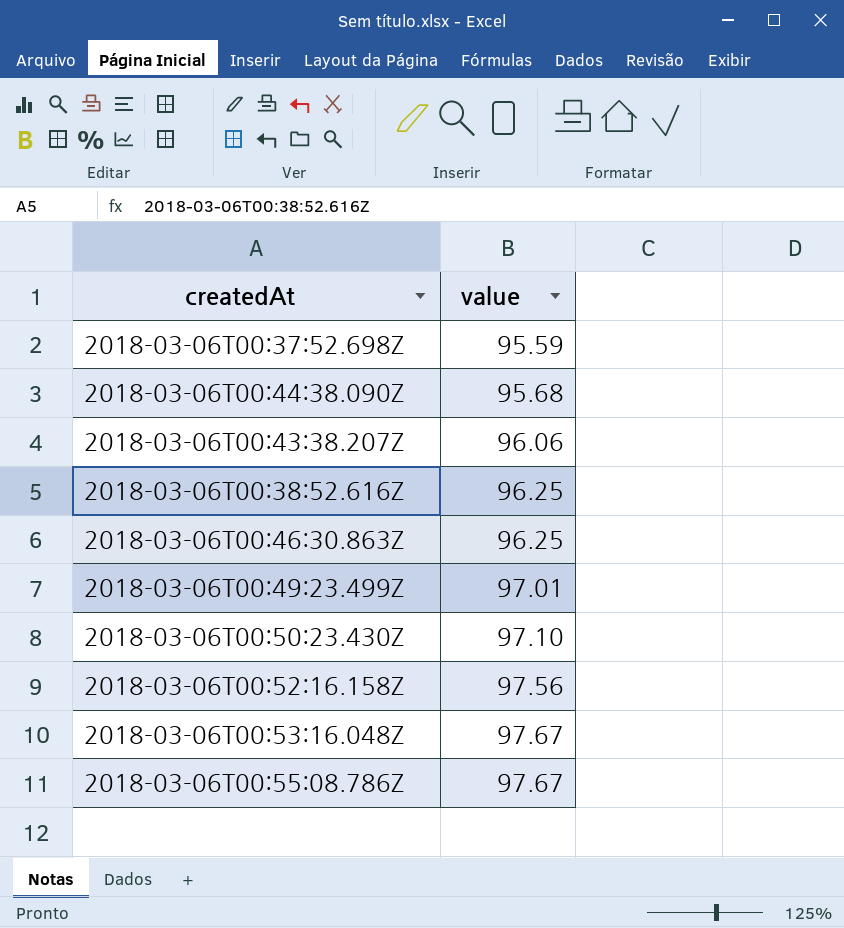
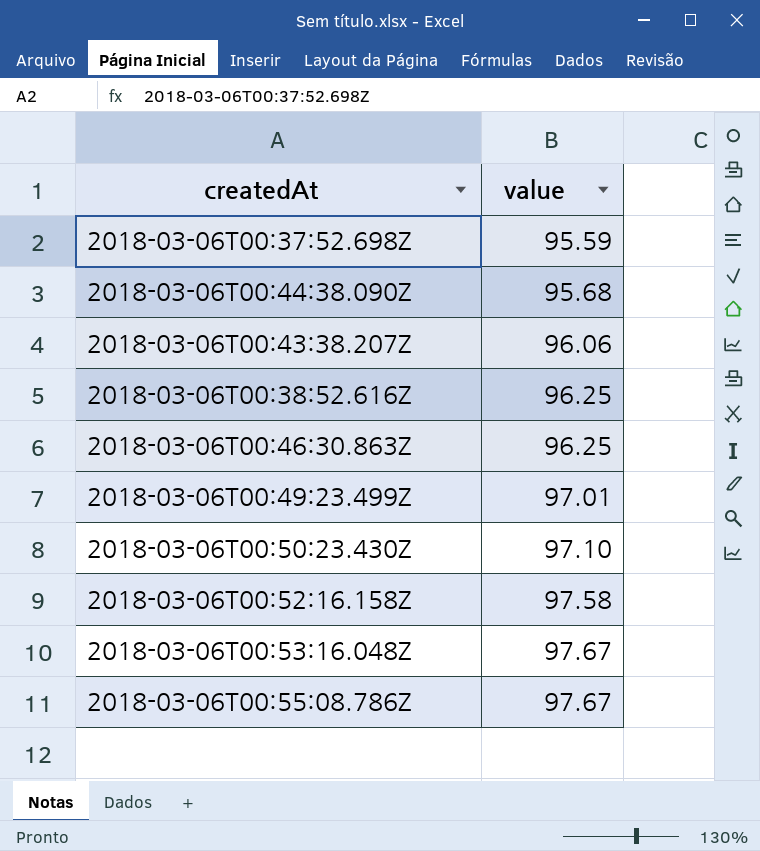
2018-03-06T00:52:16.158Z | value: 97.56 -> 97.58

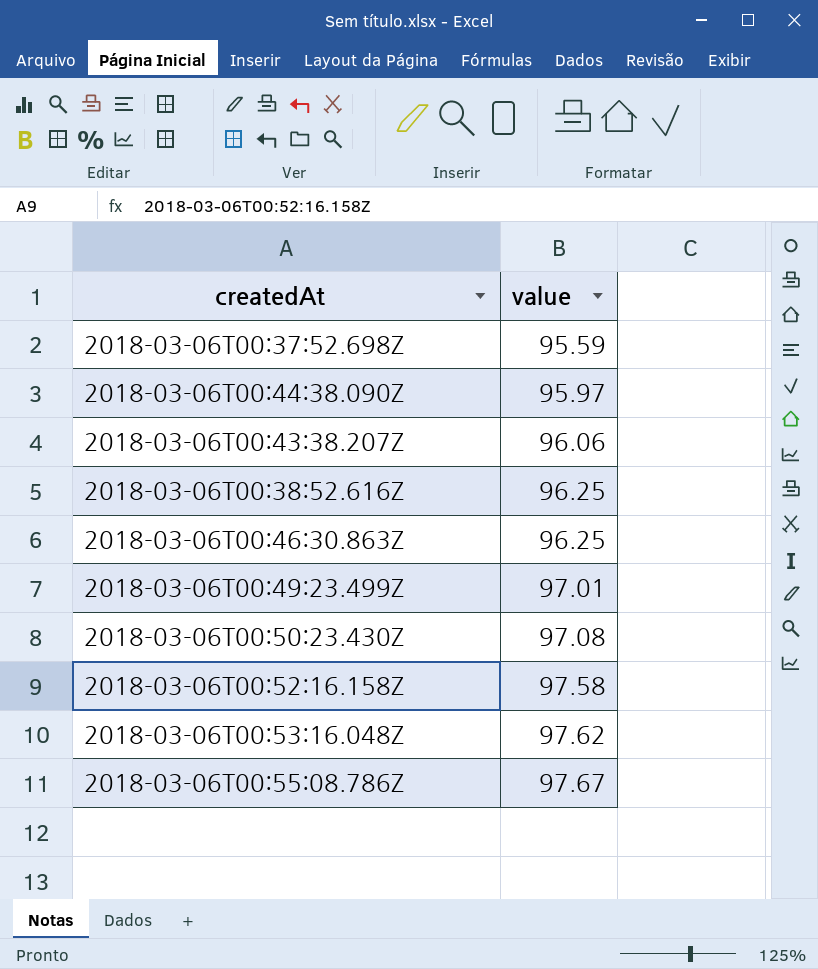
2018-03-06T00:44:38.090Z | value: 95.68 -> 95.97
2018-03-06T00:50:23.430Z | value: 97.10 -> 97.08
2018-03-06T00:53:16.048Z | value: 97.67 -> 97.62

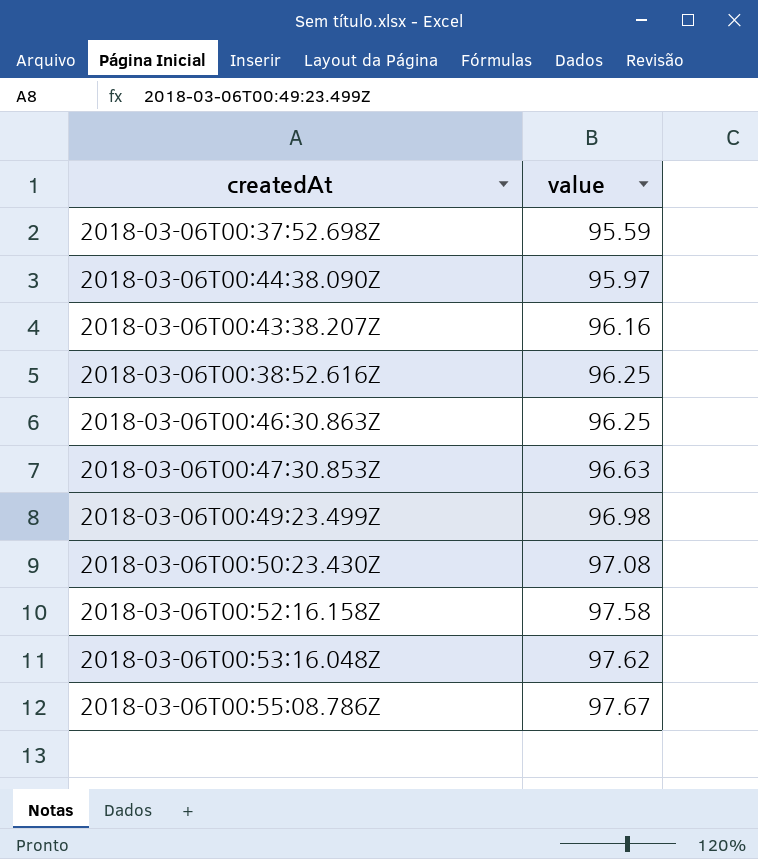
2018-03-06T00:43:38.207Z | value: 96.06 -> 96.16
row 2018-03-06T00:47:30.853Z: none -> 96.63
2018-03-06T00:49:23.499Z | value: 97.01 -> 96.98

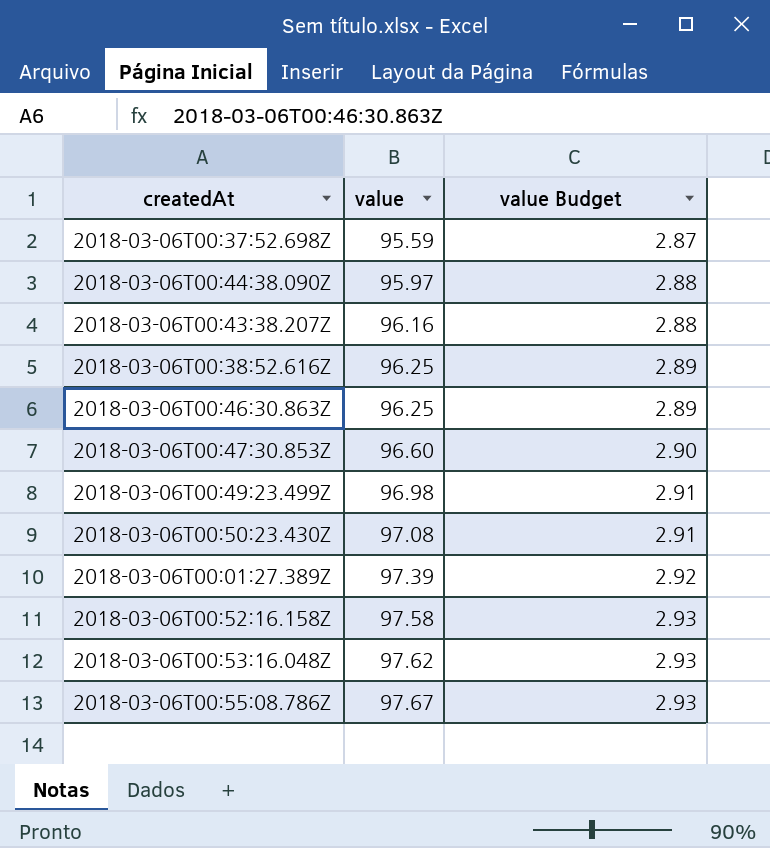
column value Budget | formula: none -> [value] * 0.03
2018-03-06T00:47:30.853Z | value: 96.63 -> 96.60
row 2018-03-06T00:01:27.389Z: none -> 97.39 | 2.92

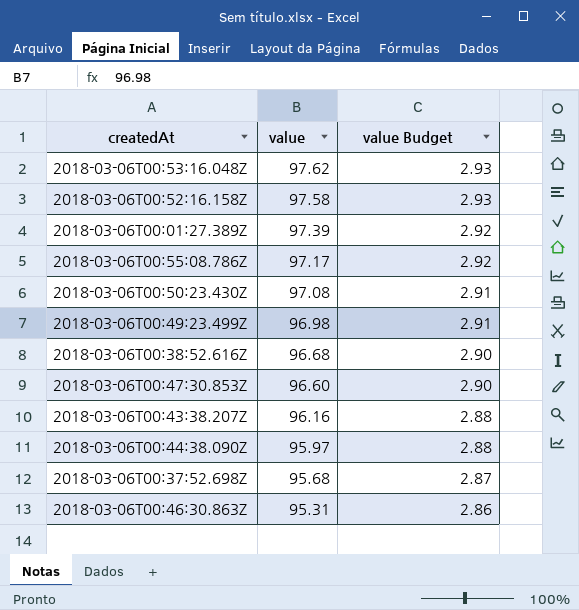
row order: value ascending -> value descending
2018-03-06T00:55:08.786Z | value: 97.67 -> 97.17
2018-03-06T00:55:08.786Z | value Budget: 2.93 -> 2.92
2018-03-06T00:38:52.616Z | value: 96.25 -> 96.68
2018-03-06T00:38:52.616Z | value Budget: 2.89 -> 2.90
2018-03-06T00:37:52.698Z | value: 95.59 -> 95.68
2018-03-06T00:46:30.863Z | value: 96.25 -> 95.31
2018-03-06T00:46:30.863Z | value Budget: 2.89 -> 2.86

